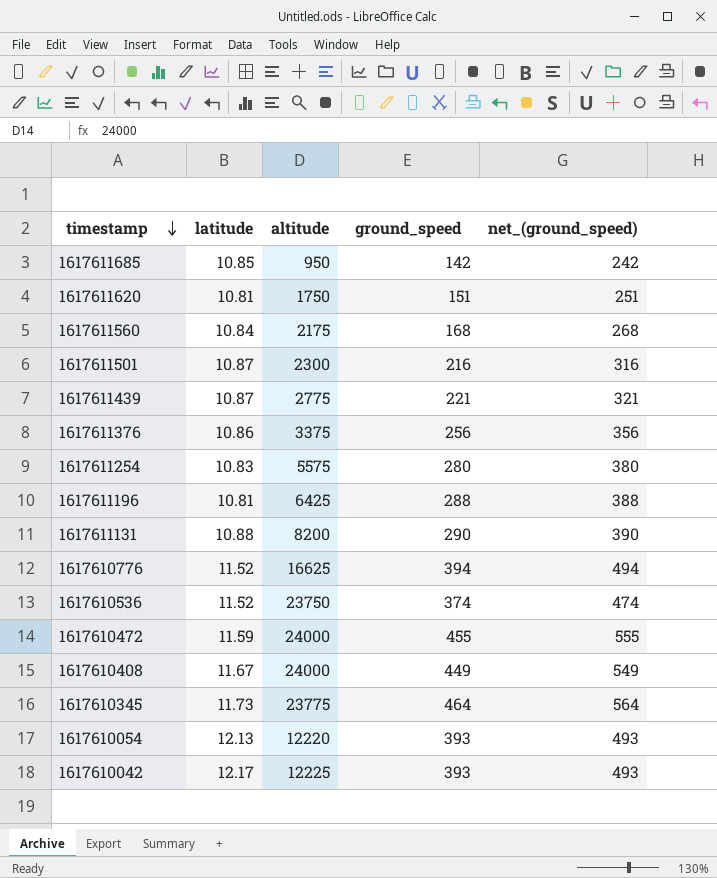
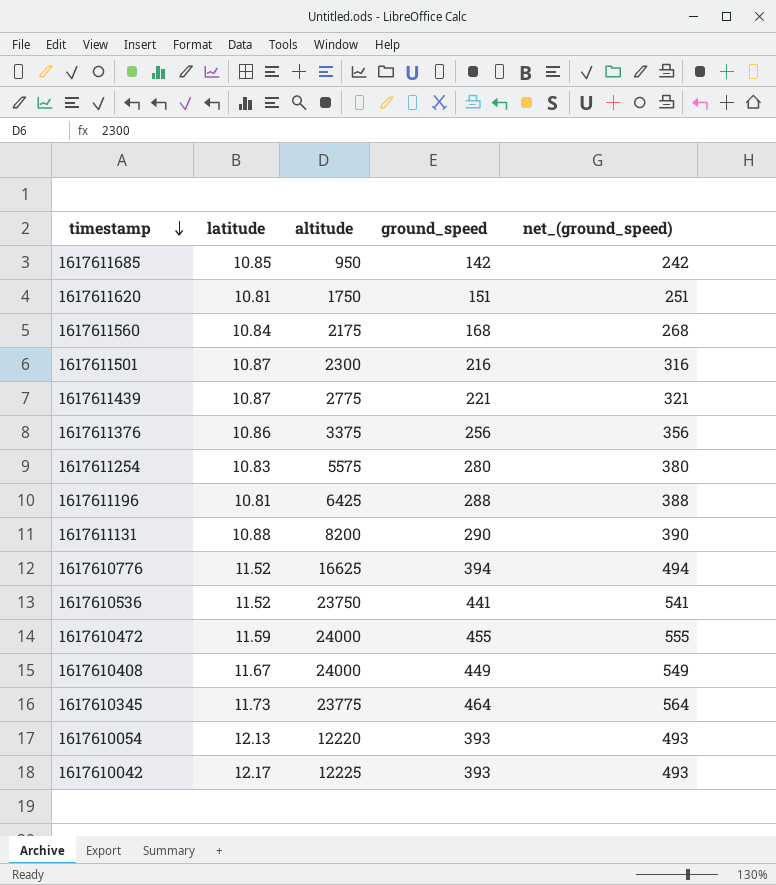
1617610536 | ground_speed: 374 -> 441
1617610536 | net_(ground_speed): 474 -> 541

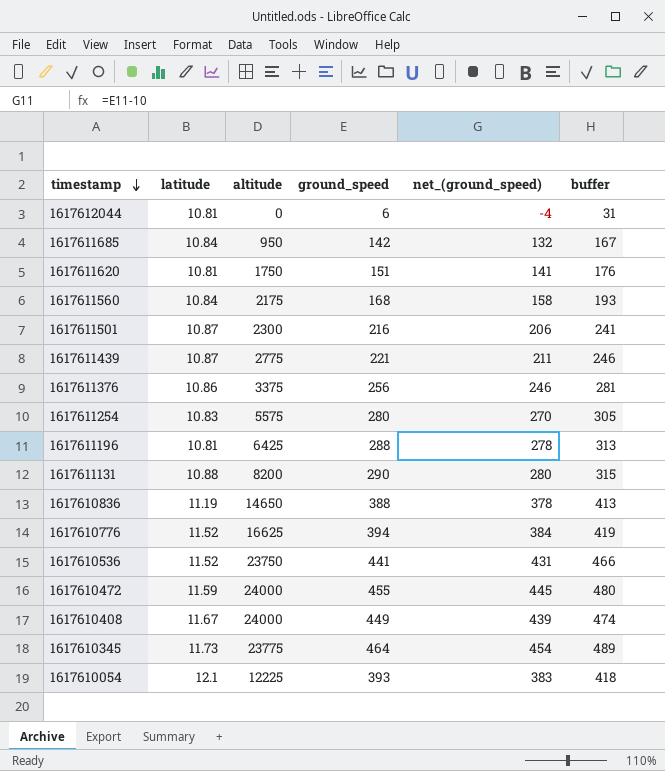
column net_(ground_speed) | formula: [ground_speed] + 100 -> [ground_speed] - 10
column buffer | formula: none -> [ground_speed] + 25
row 1617610042: 12.17 | 12225 | 393 | 493 -> none
row 1617612044: none -> 10.81 | 0 | 6 | -4 | 31
1617611685 | latitude: 10.85 -> 10.84
row 1617610836: none -> 11.19 | 14650 | 388 | 378 | 413
1617610054 | latitude: 12.13 -> 12.1
1617610054 | altitude: 12220 -> 12225

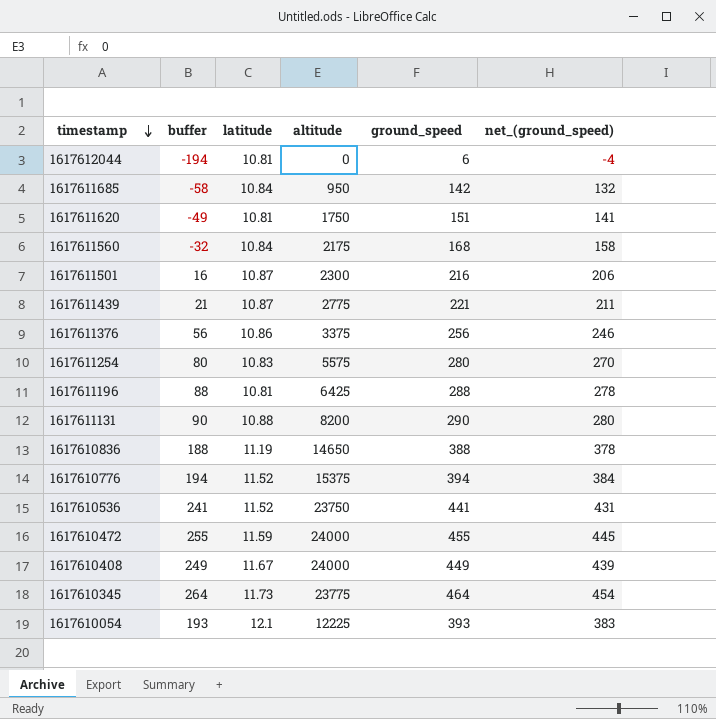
column buffer | formula: [ground_speed] + 25 -> [ground_speed] - 200
column buffer | position: 6 -> 2
1617610776 | altitude: 16625 -> 15375

